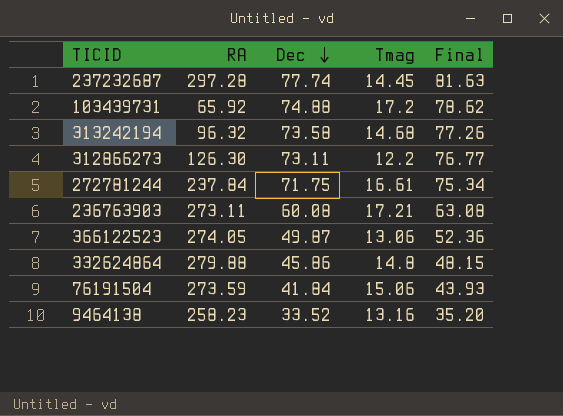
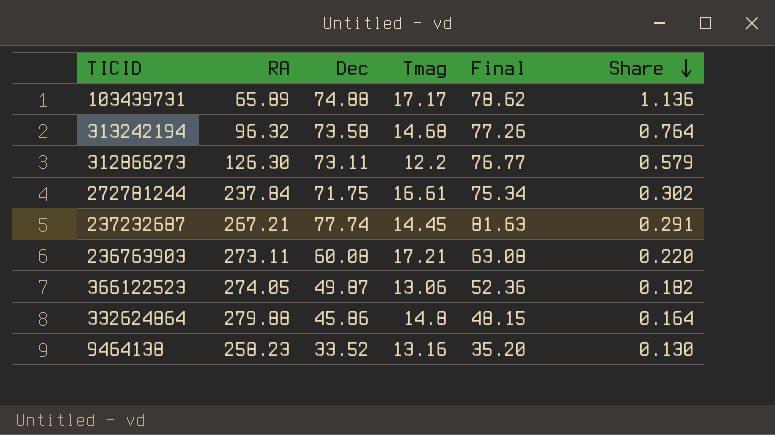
row order: Dec descending -> Share descending
column Share | formula: none -> [Dec] / [RA]
row 76191504: 273.59 | 41.84 | 15.06 | 43.93 -> none
103439731 | RA: 65.92 -> 65.89
103439731 | Tmag: 17.2 -> 17.17
237232687 | RA: 297.28 -> 267.21

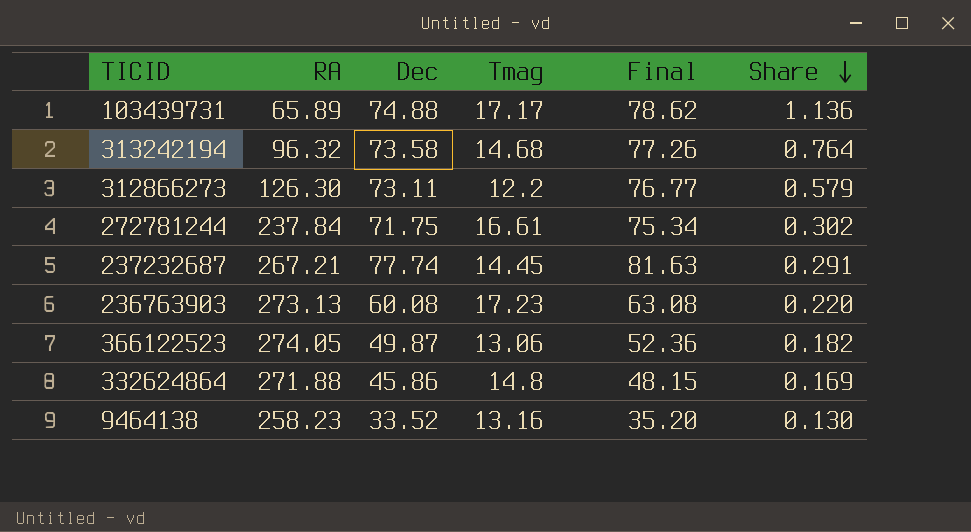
236763903 | RA: 273.11 -> 273.13
236763903 | Tmag: 17.21 -> 17.23
332624864 | RA: 279.88 -> 271.88
332624864 | Share: 0.164 -> 0.169

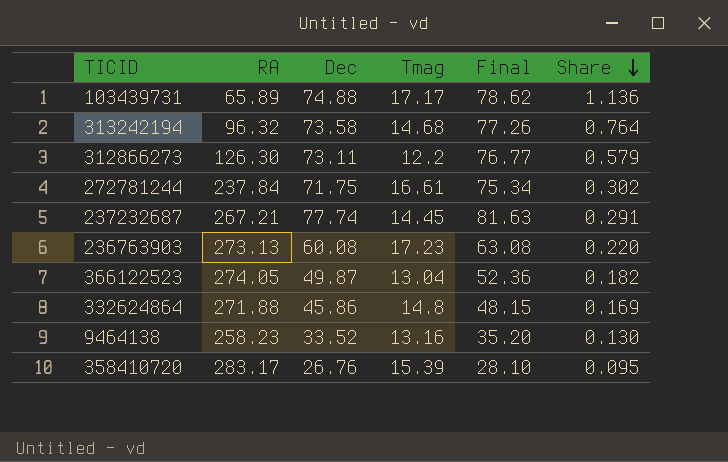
366122523 | Tmag: 13.06 -> 13.04
row 358410720: none -> 283.17 | 26.76 | 15.39 | 28.10 | 0.095

